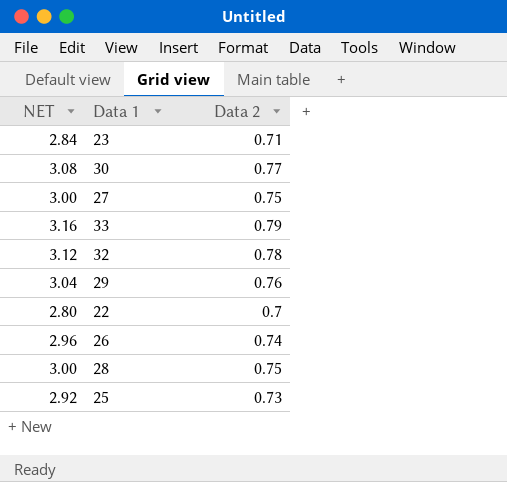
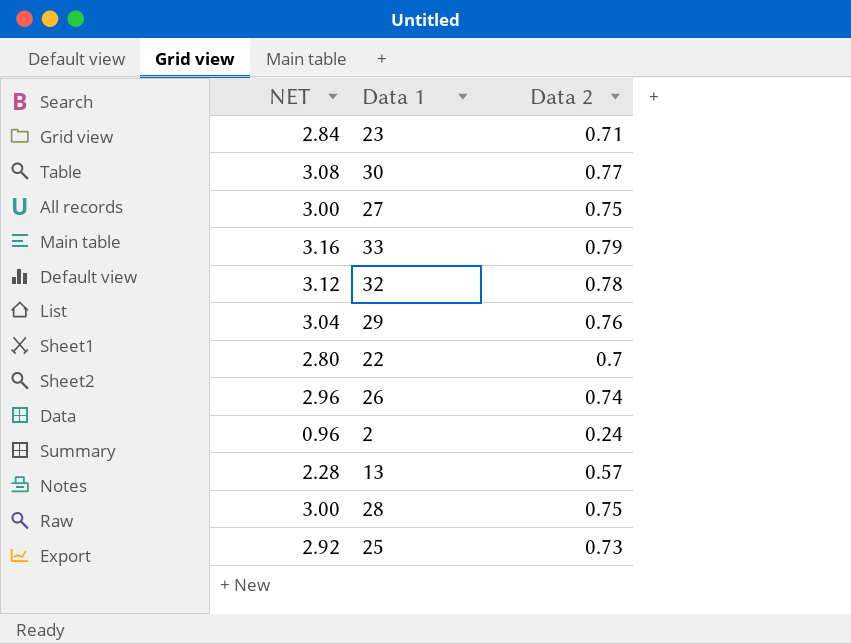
row 2: none -> 0.96 | 0.24
row 13: none -> 2.28 | 0.57

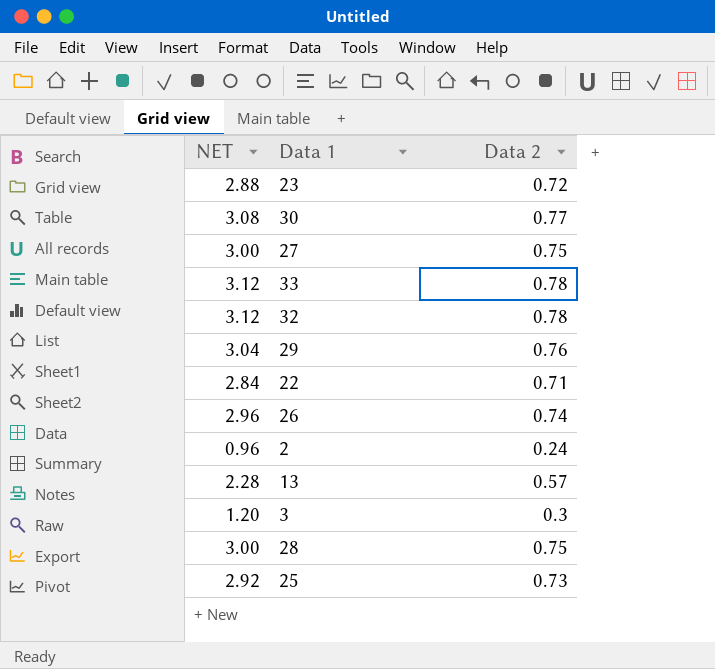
23 | NET: 2.84 -> 2.88
23 | Data 2: 0.71 -> 0.72
33 | NET: 3.16 -> 3.12
33 | Data 2: 0.79 -> 0.78
22 | NET: 2.80 -> 2.84
22 | Data 2: 0.7 -> 0.71
row 3: none -> 1.20 | 0.3

